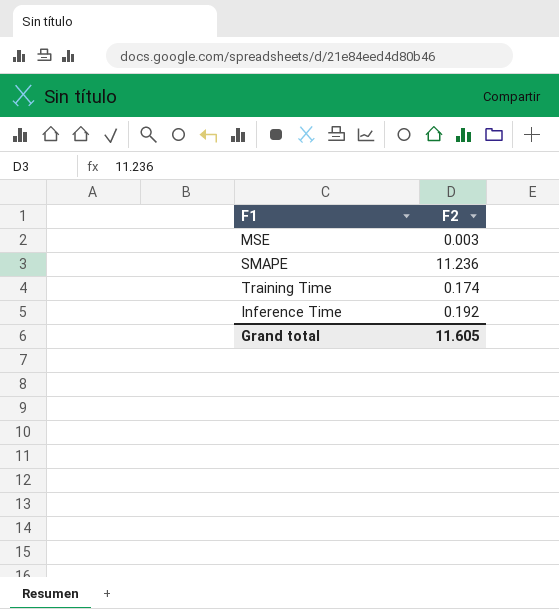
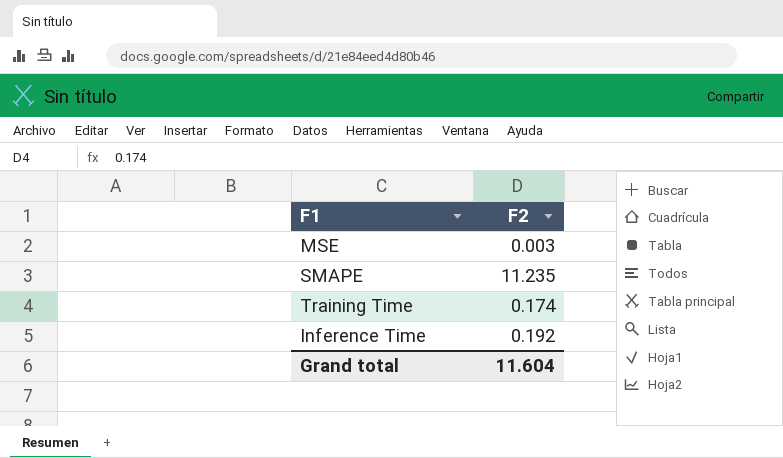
SMAPE | F2: 11.236 -> 11.235
Grand total | F2: 11.605 -> 11.604

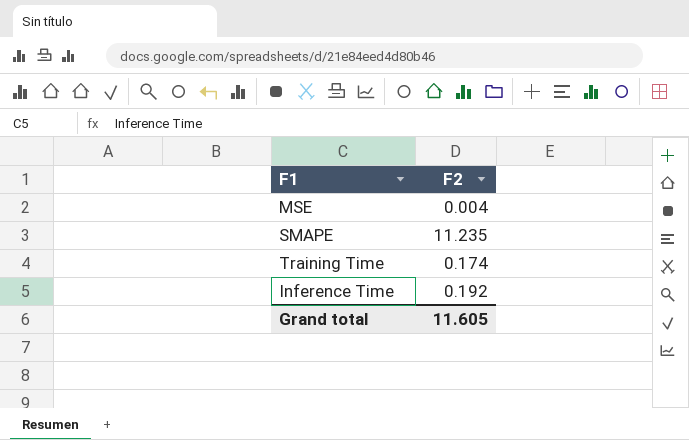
MSE | F2: 0.003 -> 0.004
Grand total | F2: 11.604 -> 11.605

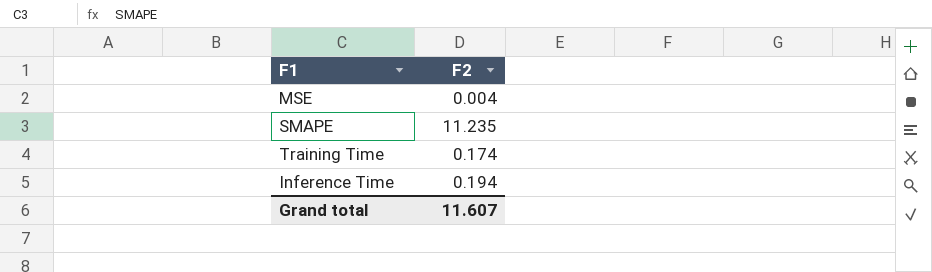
Inference Time | F2: 0.192 -> 0.194
Grand total | F2: 11.605 -> 11.607

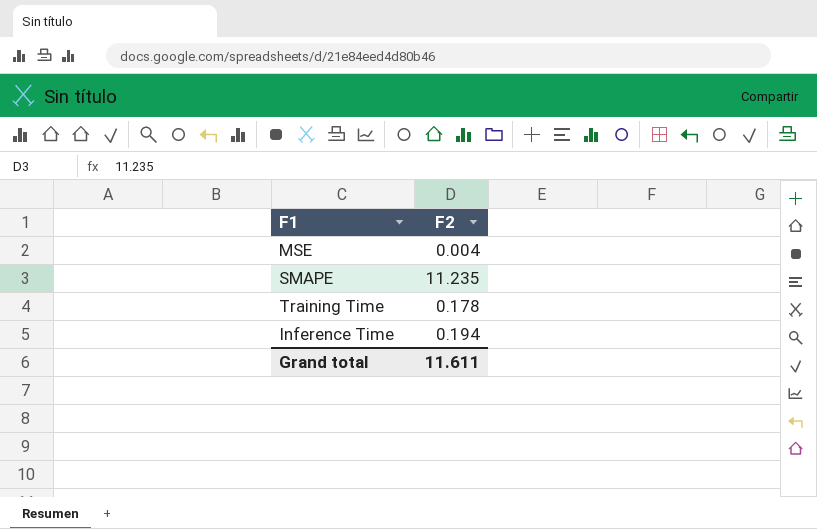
Training Time | F2: 0.174 -> 0.178
Grand total | F2: 11.607 -> 11.611

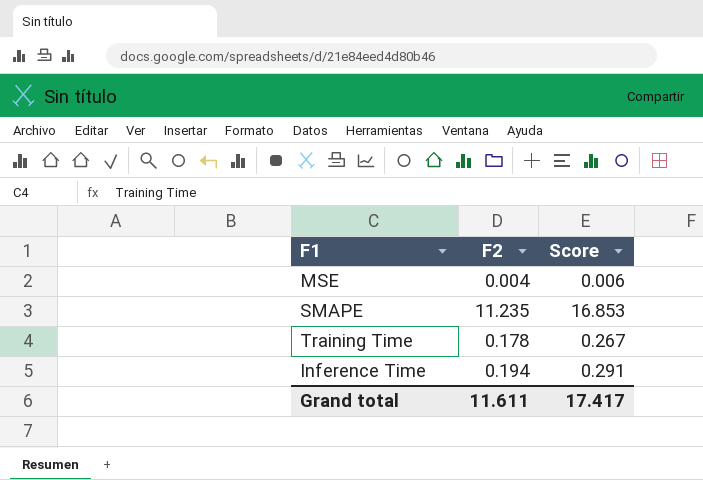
column Score | formula: none -> [F2] * 1.5

